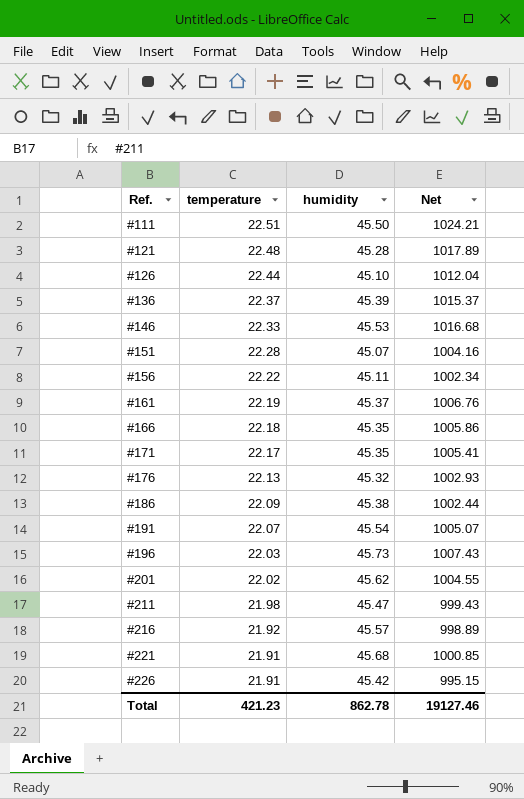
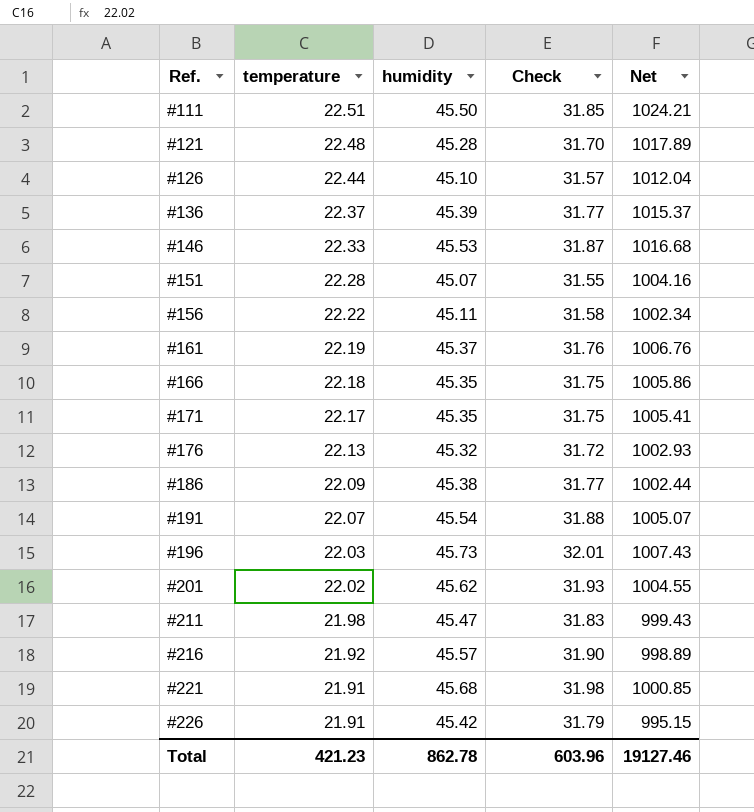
column Check | formula: none -> [humidity] * 0.7

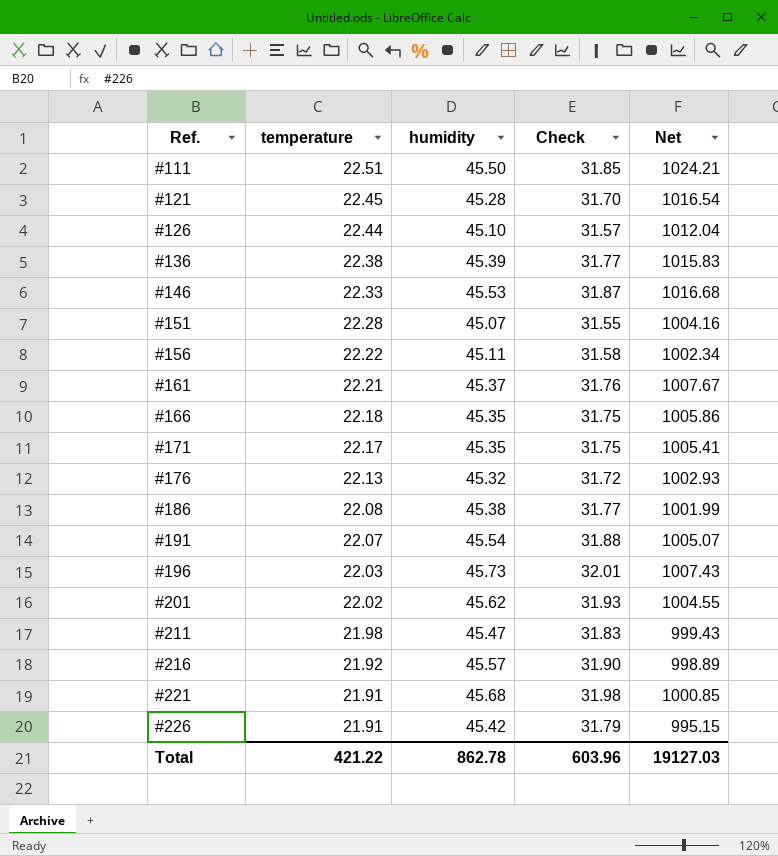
#121 | temperature: 22.48 -> 22.45
#121 | Net: 1017.89 -> 1016.54
#136 | temperature: 22.37 -> 22.38
#136 | Net: 1015.37 -> 1015.83
#161 | temperature: 22.19 -> 22.21
#161 | Net: 1006.76 -> 1007.67
#186 | temperature: 22.09 -> 22.08
#186 | Net: 1002.44 -> 1001.99
Total | temperature: 421.23 -> 421.22
Total | Net: 19127.46 -> 19127.03

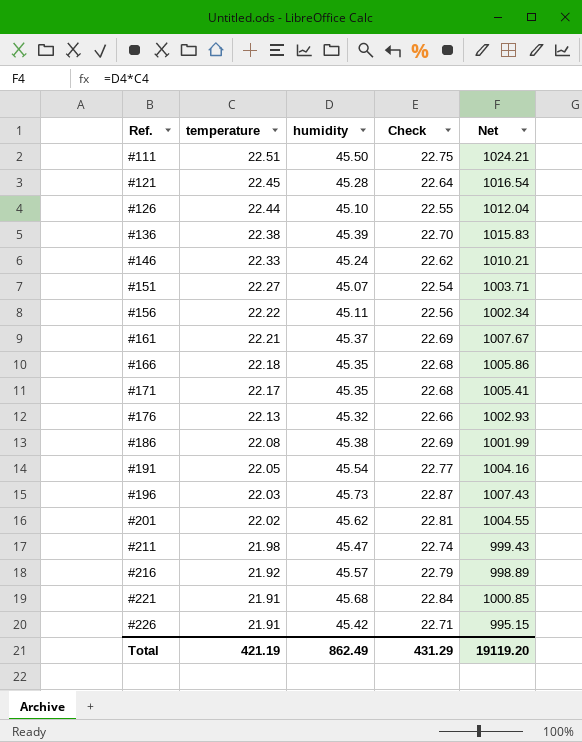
column Check | formula: [humidity] * 0.7 -> [humidity] * 0.5
#146 | humidity: 45.53 -> 45.24
#146 | Net: 1016.68 -> 1010.21
#151 | temperature: 22.28 -> 22.27
#151 | Net: 1004.16 -> 1003.71
#191 | temperature: 22.07 -> 22.05
#191 | Net: 1005.07 -> 1004.16
Total | temperature: 421.22 -> 421.19
Total | humidity: 862.78 -> 862.49
Total | Check: 603.96 -> 431.29
Total | Net: 19127.03 -> 19119.20

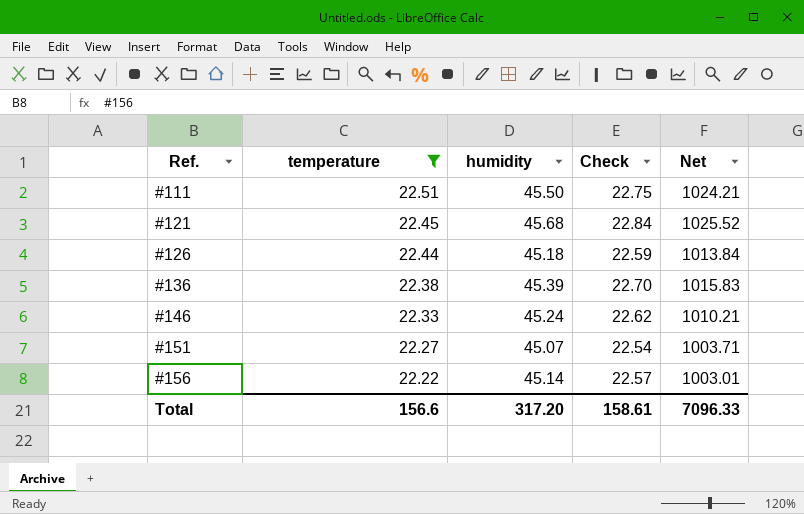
filter: none -> temperature >= 22.22
#121 | humidity: 45.28 -> 45.68
#121 | Check: 22.64 -> 22.84
#121 | Net: 1016.54 -> 1025.52
#126 | humidity: 45.10 -> 45.18
#126 | Check: 22.55 -> 22.59
#126 | Net: 1012.04 -> 1013.84
#156 | humidity: 45.11 -> 45.14
#156 | Check: 22.56 -> 22.57
#156 | Net: 1002.34 -> 1003.01
Total | temperature: 421.19 -> 156.6
Total | humidity: 862.49 -> 317.20
Total | Check: 431.29 -> 158.61
Total | Net: 19119.20 -> 7096.33

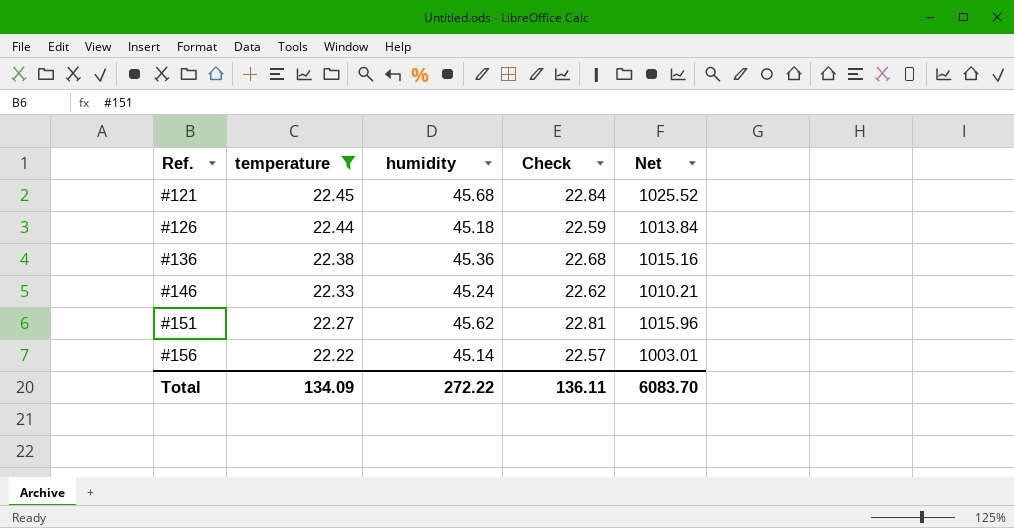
row #111: 22.51 | 45.50 | 22.75 | 1024.21 -> none
#136 | humidity: 45.39 -> 45.36
#136 | Check: 22.70 -> 22.68
#136 | Net: 1015.83 -> 1015.16
#151 | humidity: 45.07 -> 45.62
#151 | Check: 22.54 -> 22.81
#151 | Net: 1003.71 -> 1015.96
Total | temperature: 156.6 -> 134.09
Total | humidity: 317.20 -> 272.22
Total | Check: 158.61 -> 136.11
Total | Net: 7096.33 -> 6083.70

